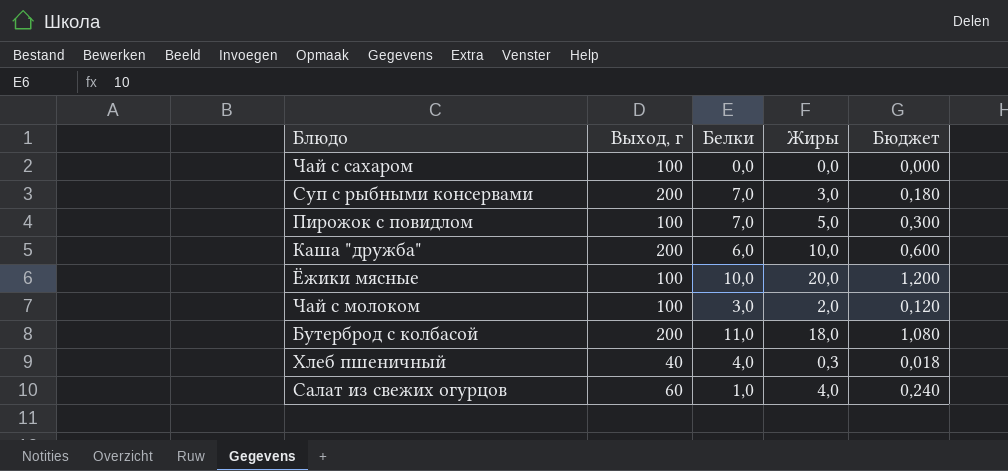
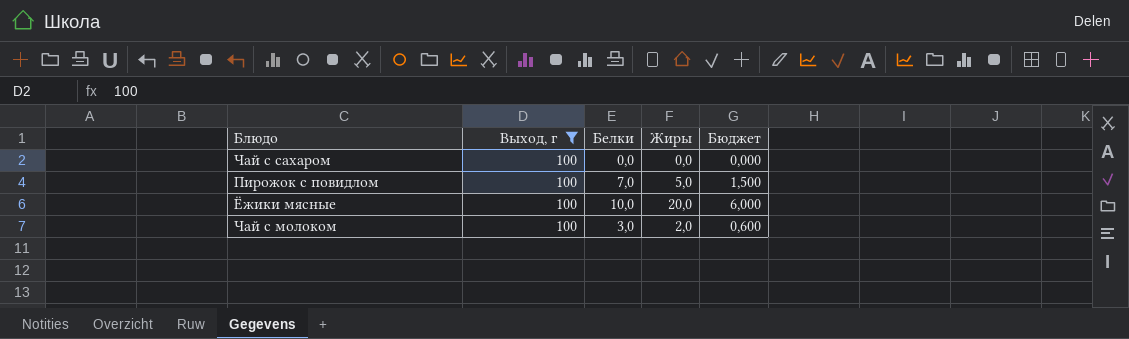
filter: none -> Выход, г = 100
column Бюджет | formula: [Жиры] * 0,06 -> [Жиры] * 0,3

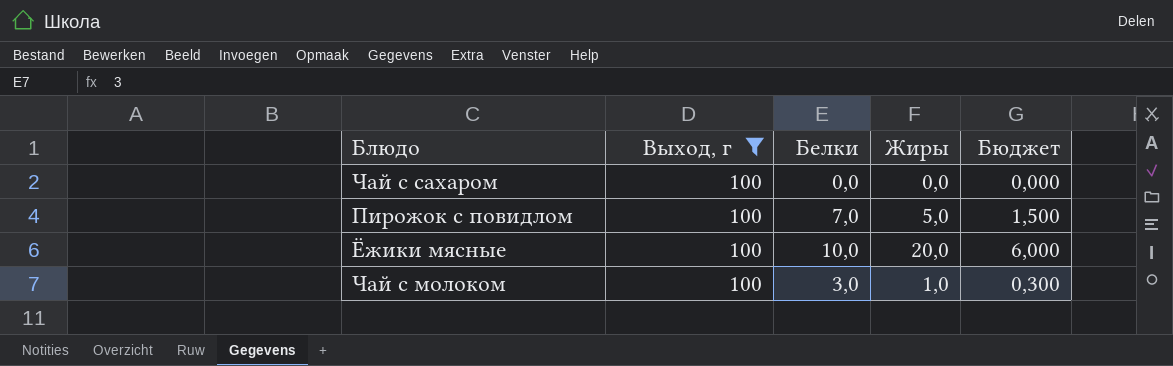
Чай с молоком | Жиры: 2,0 -> 1,0
Чай с молоком | Бюджет: 0,600 -> 0,300

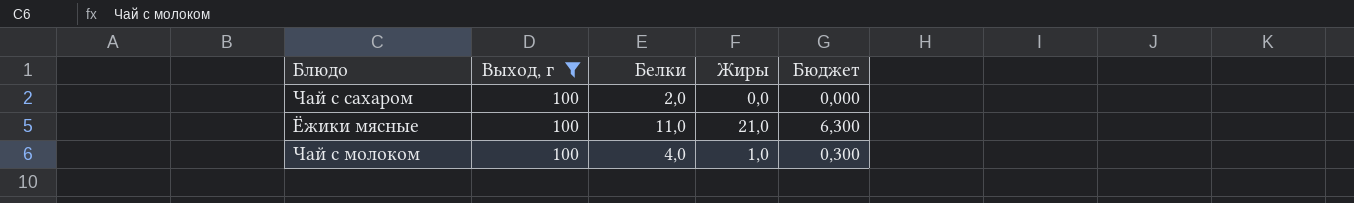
row Пирожок с повидлом: 100 | 7,0 | 5,0 | 1,500 -> none
Чай с сахаром | Белки: 0,0 -> 2,0
Ёжики мясные | Белки: 10,0 -> 11,0
Ёжики мясные | Жиры: 20,0 -> 21,0
Ёжики мясные | Бюджет: 6,000 -> 6,300
Чай с молоком | Белки: 3,0 -> 4,0

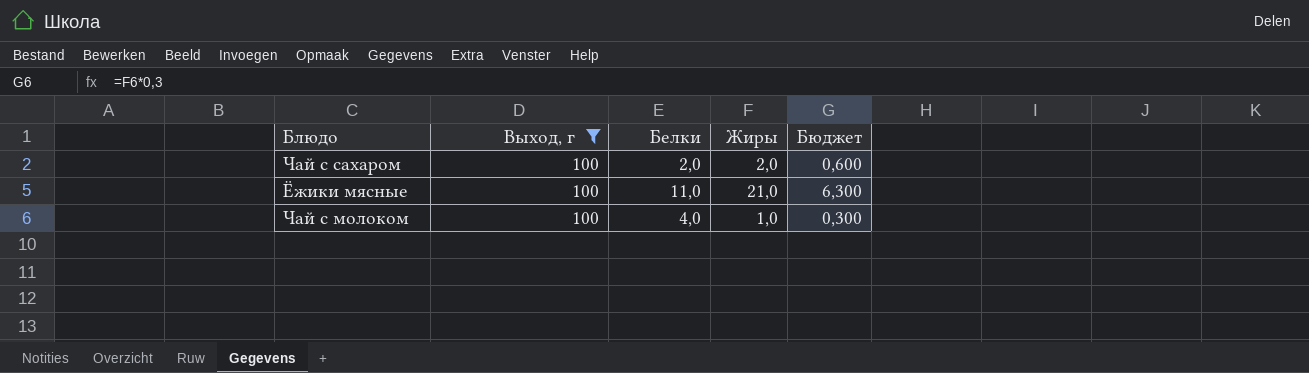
Чай с сахаром | Жиры: 0,0 -> 2,0
Чай с сахаром | Бюджет: 0,000 -> 0,600

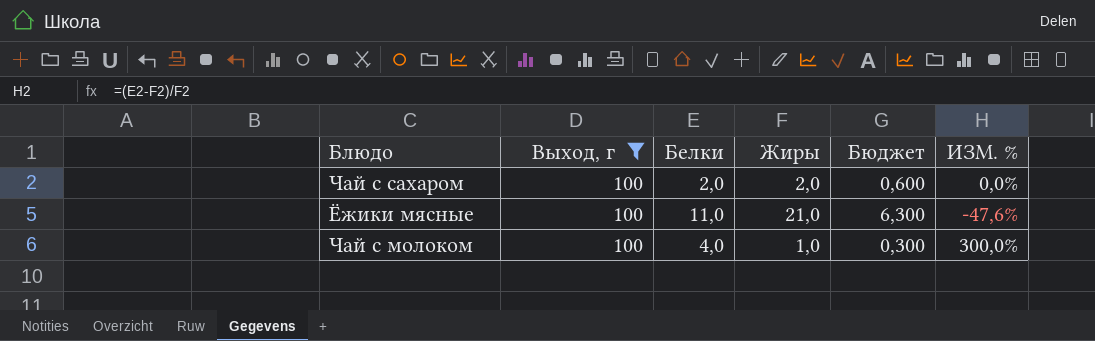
column ИЗМ. % | formula: none -> ([Белки] - [Жиры]) / [Жиры]

